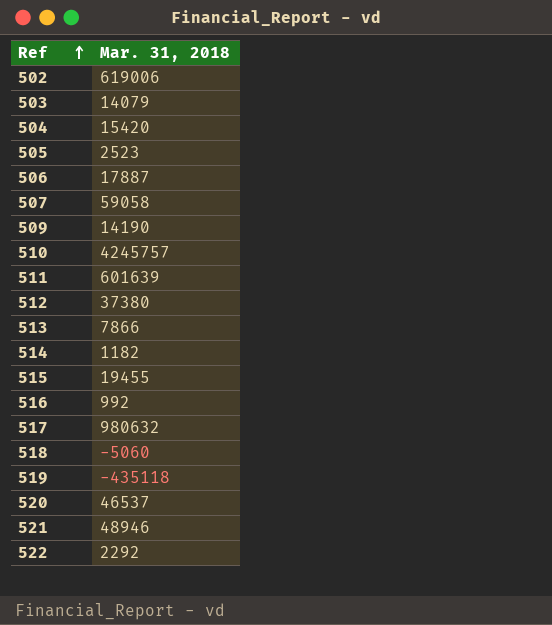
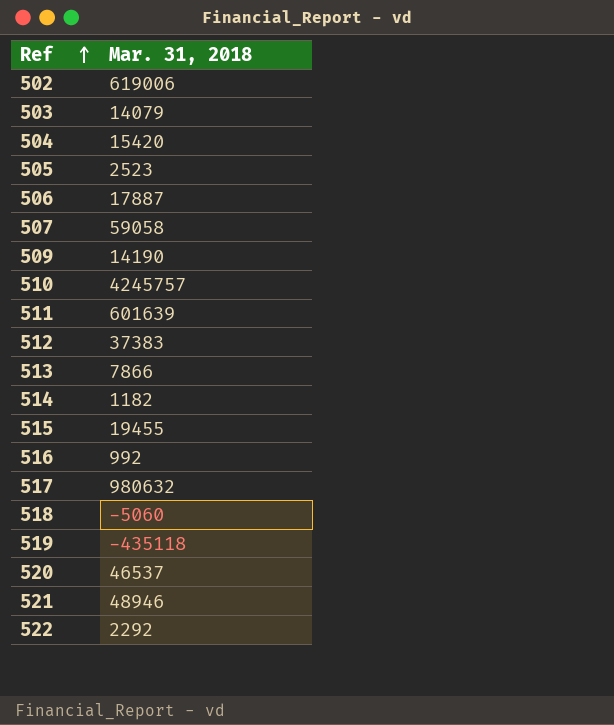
512 | Mar. 31, 2018: 37380 -> 37383

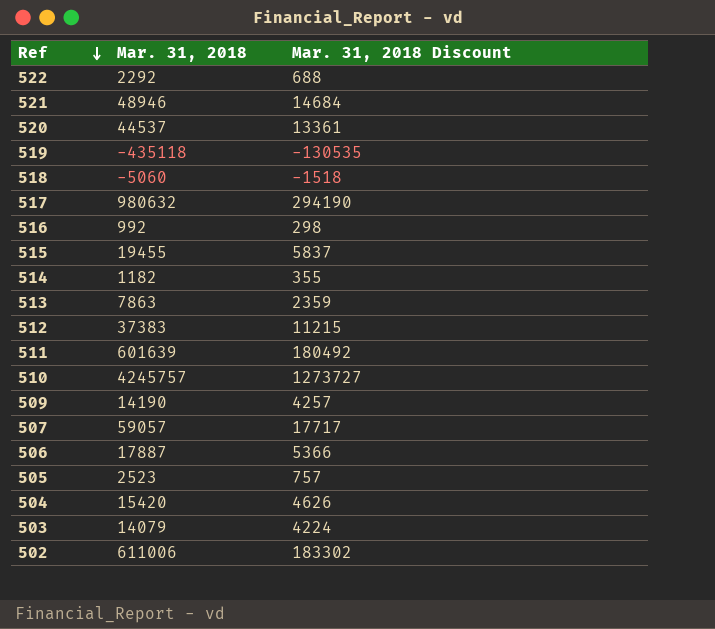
row order: Ref ascending -> Ref descending
column Mar. 31, 2018 Discount | formula: none -> [Mar. 31, 2018] * 0.3
520 | Mar. 31, 2018: 46537 -> 44537
513 | Mar. 31, 2018: 7866 -> 7863
507 | Mar. 31, 2018: 59058 -> 59057
502 | Mar. 31, 2018: 619006 -> 611006

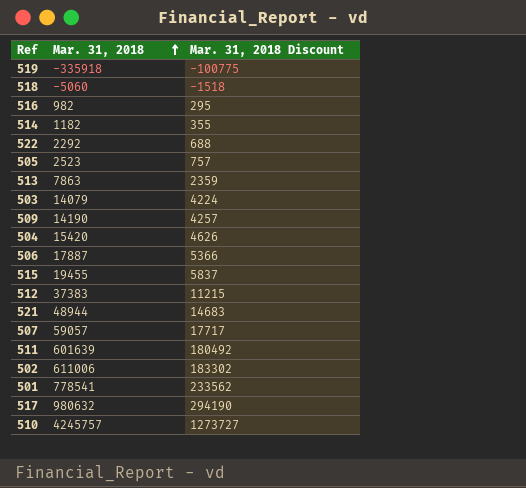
row order: Ref descending -> Mar. 31, 2018 ascending
row 520: 44537 | 13361 -> none
519 | Mar. 31, 2018: -435118 -> -335918
519 | Mar. 31, 2018 Discount: -130535 -> -100775
516 | Mar. 31, 2018: 992 -> 982
516 | Mar. 31, 2018 Discount: 298 -> 295
521 | Mar. 31, 2018: 48946 -> 48944
521 | Mar. 31, 2018 Discount: 14684 -> 14683
row 501: none -> 778541 | 233562

